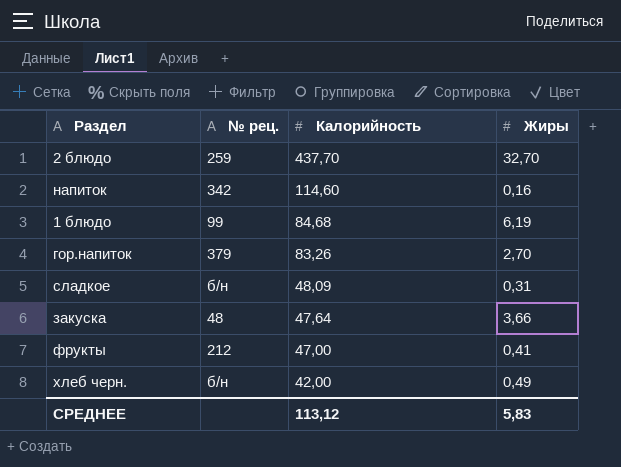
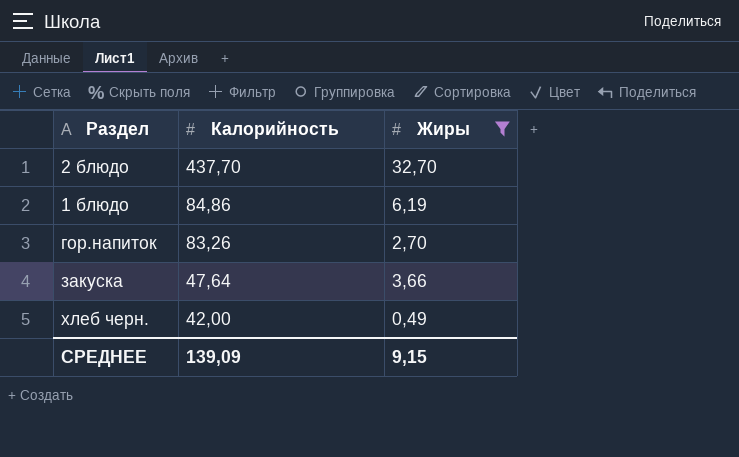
filter: none -> Жиры >= 0,49
column № рец. | position: 2 -> none
1 блюдо | Калорийность: 84,68 -> 84,86
СРЕДНЕЕ | Калорийность: 113,12 -> 139,09
СРЕДНЕЕ | Жиры: 5,83 -> 9,15

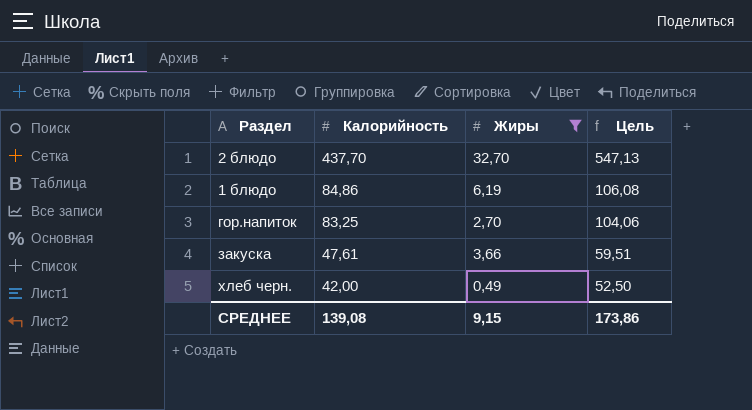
column Цель | formula: none -> [Калорийность] * 1,25
гор.напиток | Калорийность: 83,26 -> 83,25
закуска | Калорийность: 47,64 -> 47,61
СРЕДНЕЕ | Калорийность: 139,09 -> 139,08

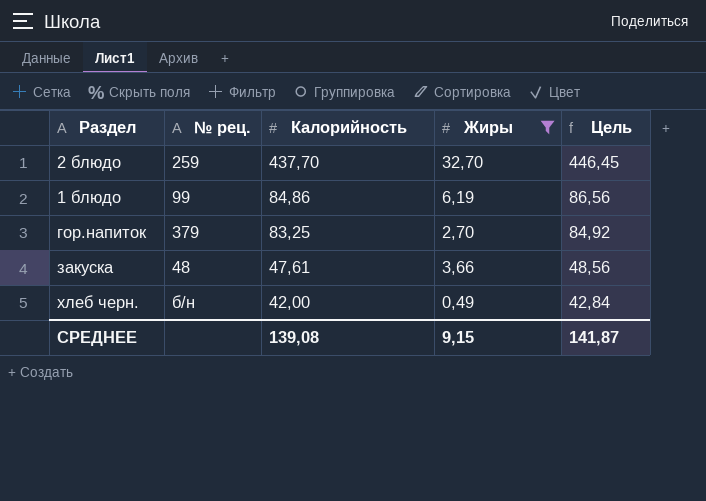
column № рец. | position: none -> 2
column Цель | formula: [Калорийность] * 1,25 -> [Калорийность] * 1,02
СРЕДНЕЕ | Цель: 173,86 -> 141,87

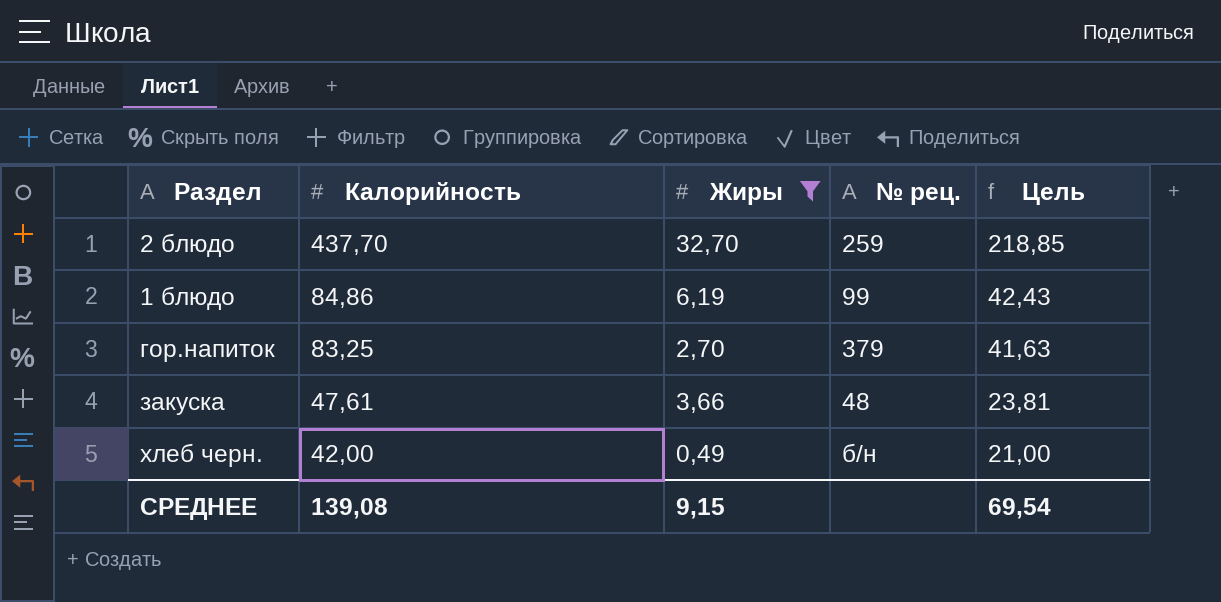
column № рец. | position: 2 -> 4
column Цель | formula: [Калорийность] * 1,02 -> [Калорийность] * 0,5
СРЕДНЕЕ | Цель: 141,87 -> 69,54

